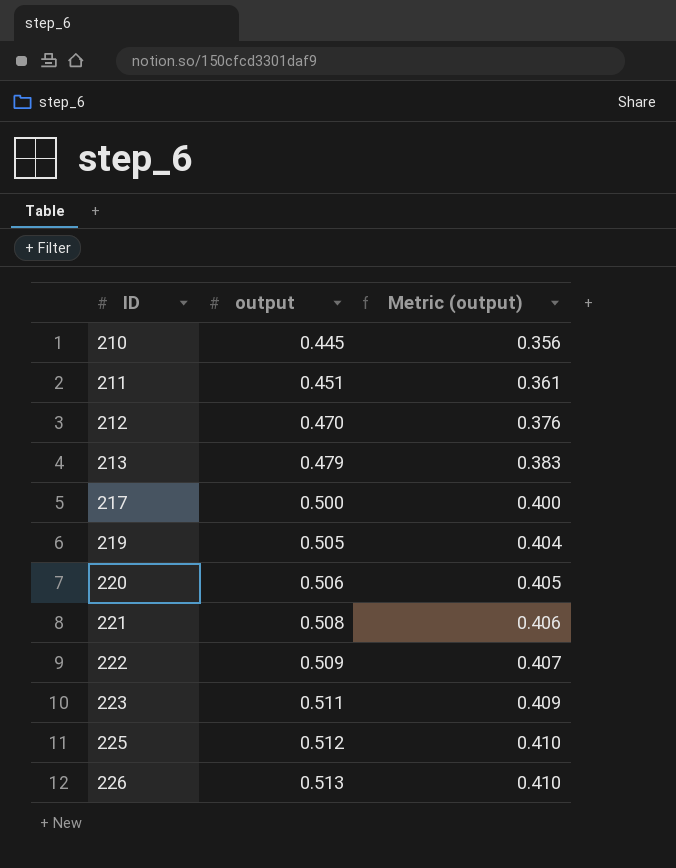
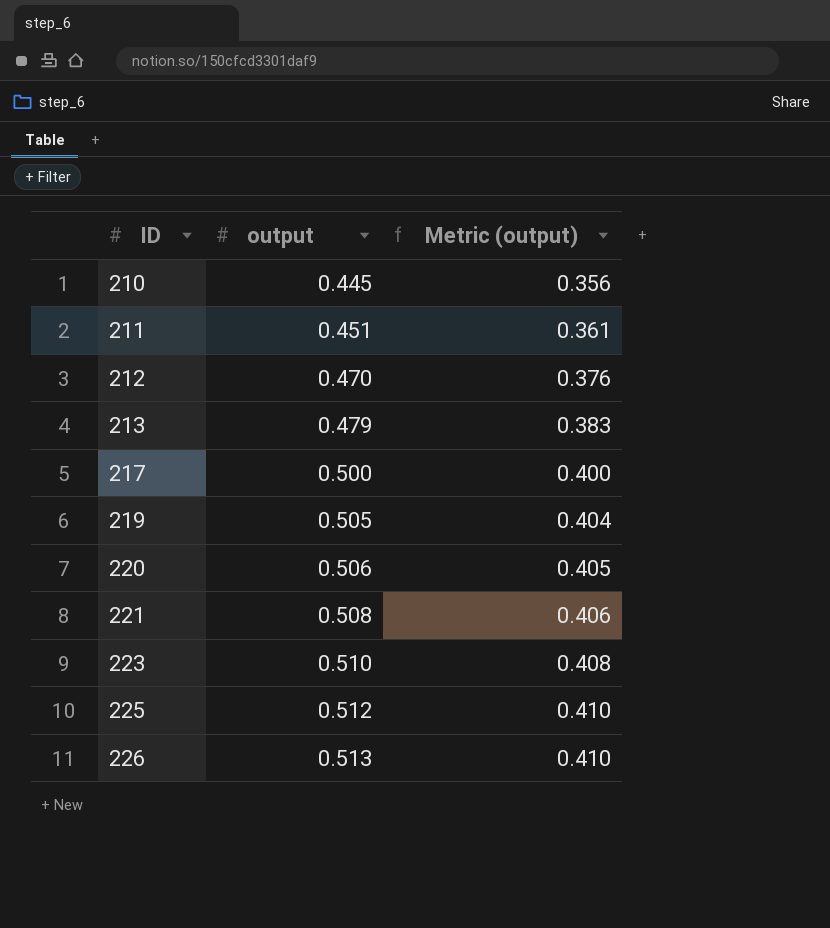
row 222: 0.509 | 0.407 -> none
223 | output: 0.511 -> 0.510
223 | Metric (output): 0.409 -> 0.408

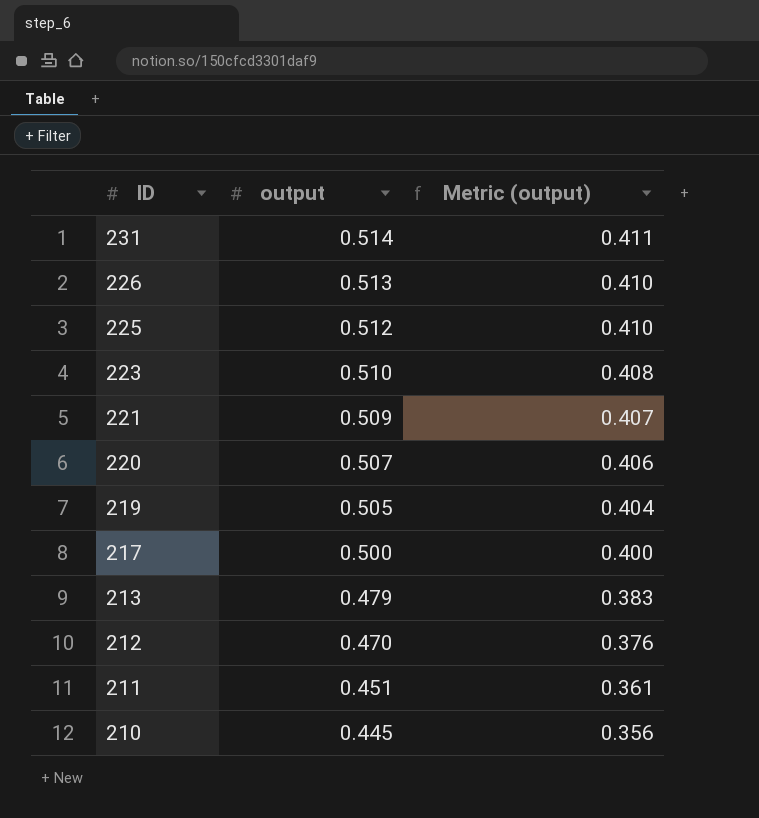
row order: ID ascending -> ID descending
row 231: none -> 0.514 | 0.411
221 | output: 0.508 -> 0.509
221 | Metric (output): 0.406 -> 0.407
220 | output: 0.506 -> 0.507
220 | Metric (output): 0.405 -> 0.406

